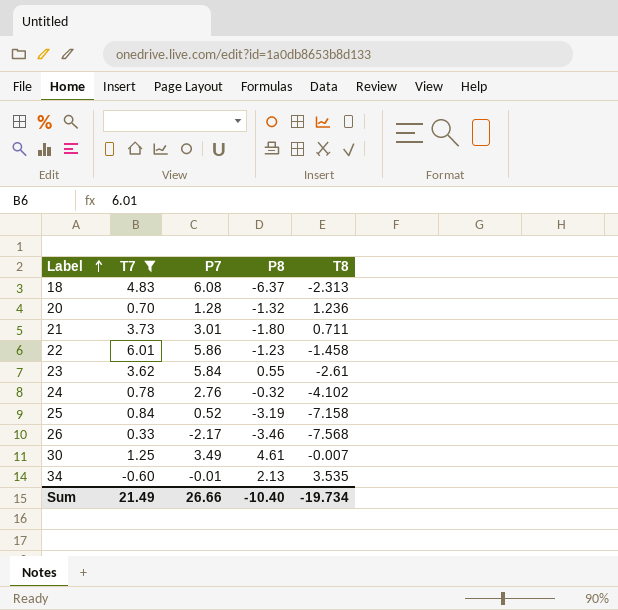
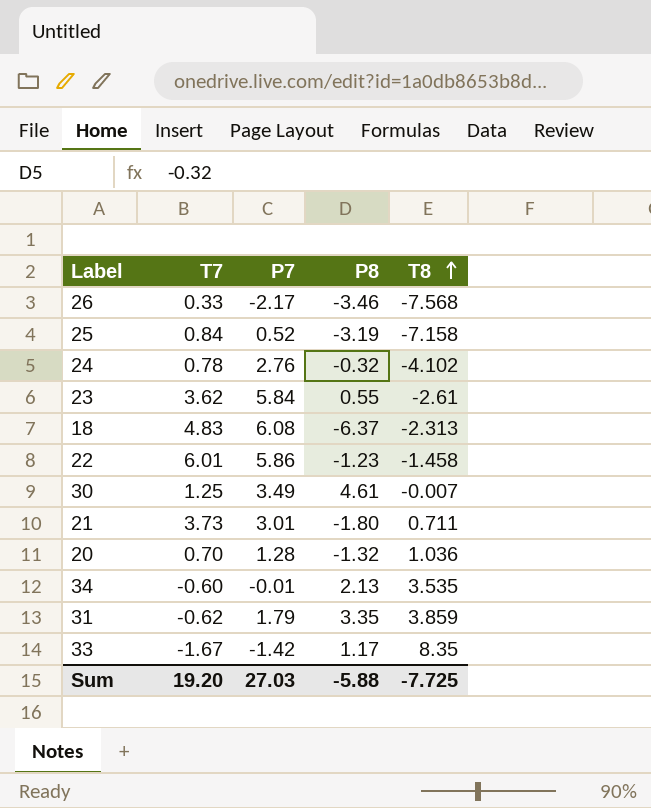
filter: T7 >= -0.60 -> none
row order: Label ascending -> T8 ascending
20 | T8: 1.236 -> 1.036
Sum | T7: 21.49 -> 19.20
Sum | P7: 26.66 -> 27.03
Sum | P8: -10.40 -> -5.88
Sum | T8: -19.734 -> -7.725

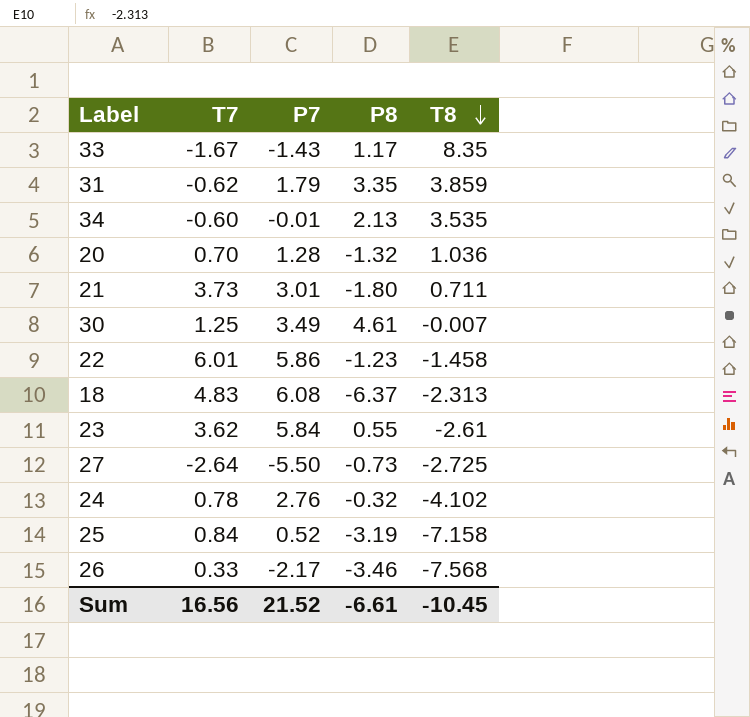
row order: T8 ascending -> T8 descending
33 | P7: -1.42 -> -1.43
row 27: none -> -2.64 | -5.50 | -0.73 | -2.725
Sum | T7: 19.20 -> 16.56
Sum | P7: 27.03 -> 21.52
Sum | P8: -5.88 -> -6.61
Sum | T8: -7.725 -> -10.45

